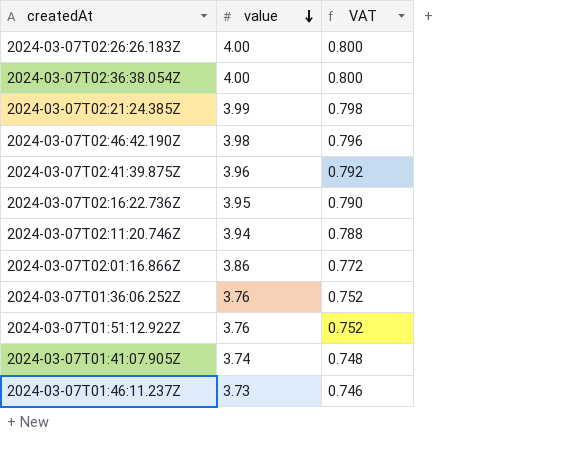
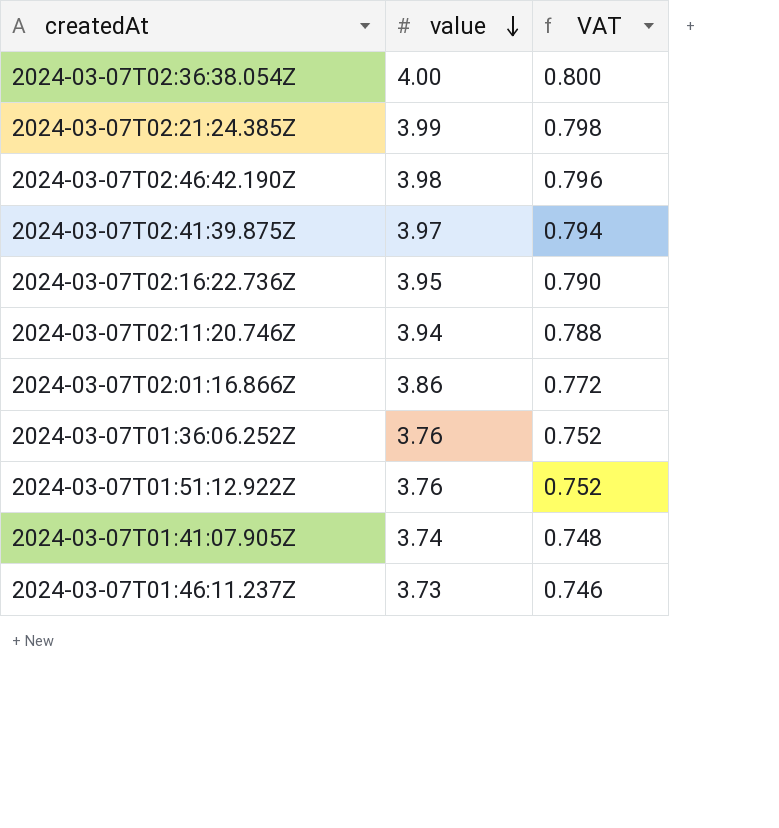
row 2024-03-07T02:26:26.183Z: 4.00 | 0.800 -> none
2024-03-07T02:41:39.875Z | value: 3.96 -> 3.97
2024-03-07T02:41:39.875Z | VAT: 0.792 -> 0.794

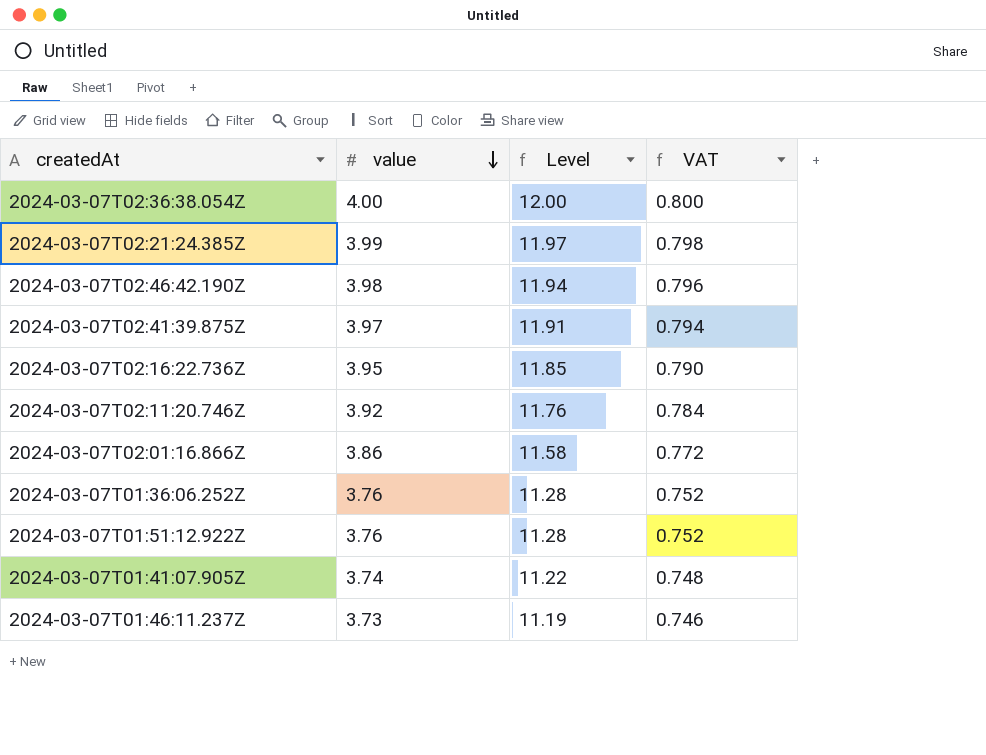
column Level | formula: none -> [value] * 3
2024-03-07T02:11:20.746Z | value: 3.94 -> 3.92
2024-03-07T02:11:20.746Z | VAT: 0.788 -> 0.784

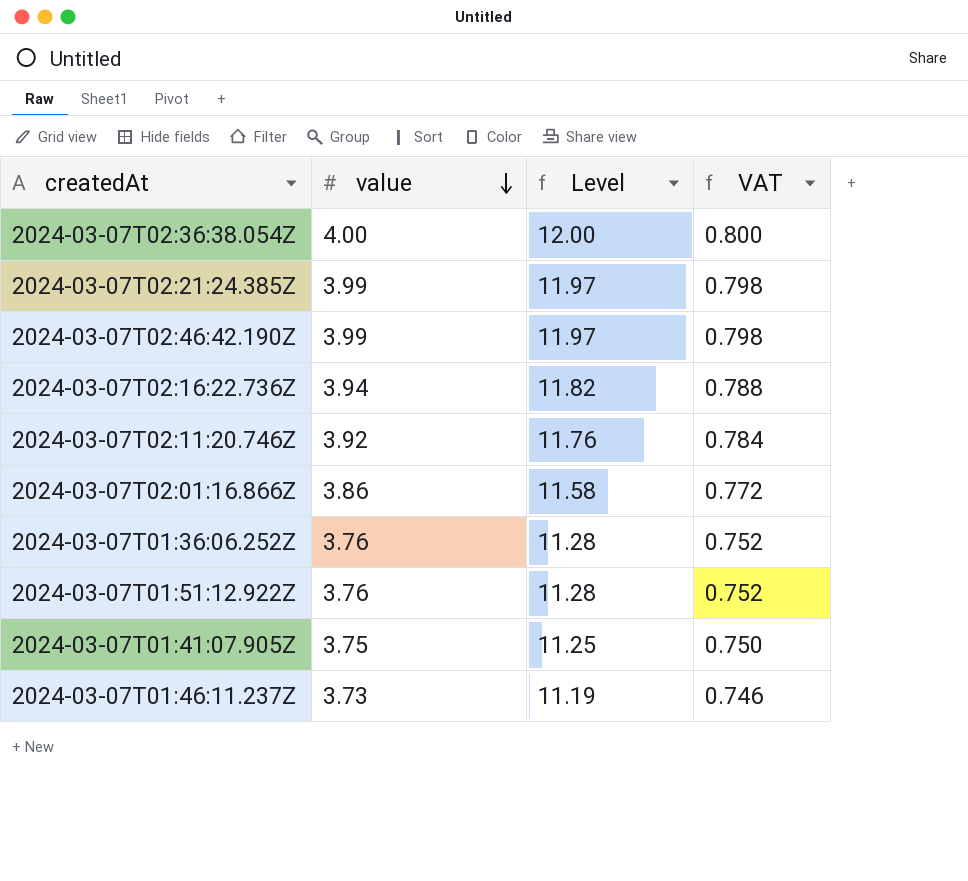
row 2024-03-07T02:41:39.875Z: 3.97 | 11.91 | 0.794 -> none
2024-03-07T02:46:42.190Z | value: 3.98 -> 3.99
2024-03-07T02:46:42.190Z | Level: 11.94 -> 11.97
2024-03-07T02:46:42.190Z | VAT: 0.796 -> 0.798
2024-03-07T02:16:22.736Z | value: 3.95 -> 3.94
2024-03-07T02:16:22.736Z | Level: 11.85 -> 11.82
2024-03-07T02:16:22.736Z | VAT: 0.790 -> 0.788
2024-03-07T01:41:07.905Z | value: 3.74 -> 3.75
2024-03-07T01:41:07.905Z | Level: 11.22 -> 11.25
2024-03-07T01:41:07.905Z | VAT: 0.748 -> 0.750

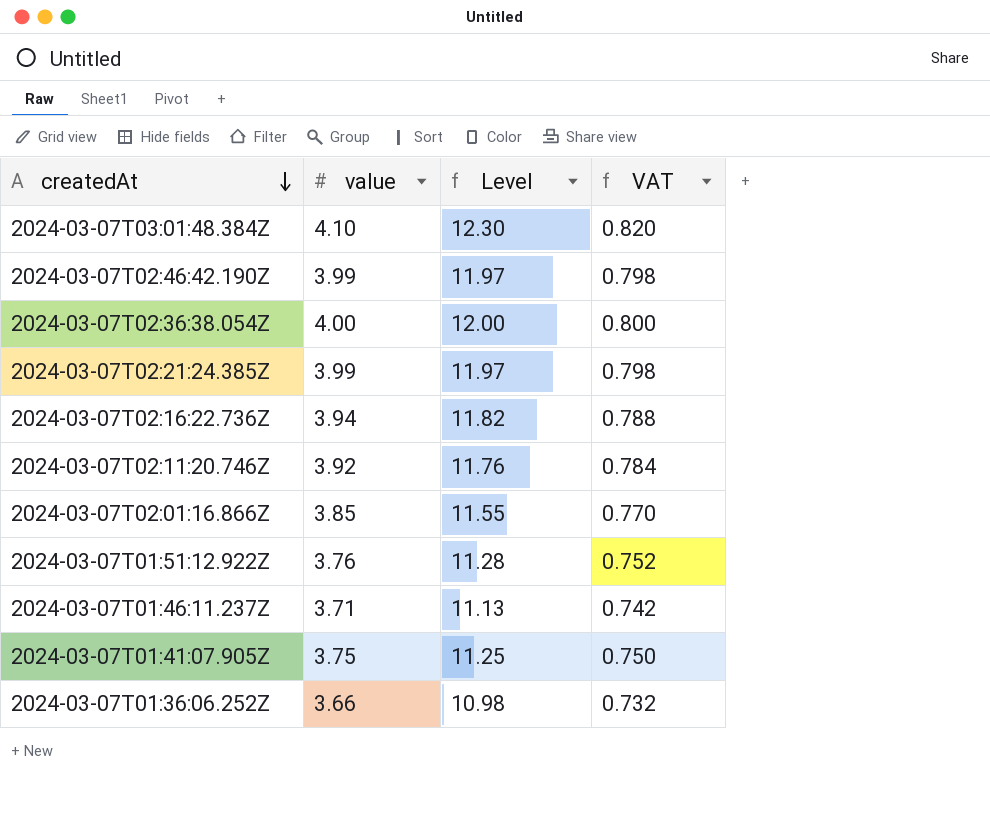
row order: value descending -> createdAt descending
row 2024-03-07T03:01:48.384Z: none -> 4.10 | 12.30 | 0.820
2024-03-07T02:01:16.866Z | value: 3.86 -> 3.85
2024-03-07T02:01:16.866Z | Level: 11.58 -> 11.55
2024-03-07T02:01:16.866Z | VAT: 0.772 -> 0.770
2024-03-07T01:46:11.237Z | value: 3.73 -> 3.71
2024-03-07T01:46:11.237Z | Level: 11.19 -> 11.13
2024-03-07T01:46:11.237Z | VAT: 0.746 -> 0.742
2024-03-07T01:36:06.252Z | value: 3.76 -> 3.66
2024-03-07T01:36:06.252Z | Level: 11.28 -> 10.98
2024-03-07T01:36:06.252Z | VAT: 0.752 -> 0.732

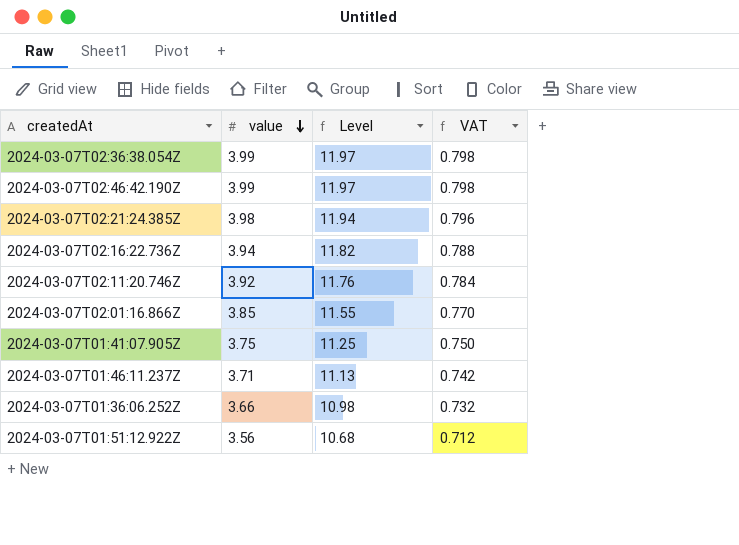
row order: createdAt descending -> value descending
row 2024-03-07T03:01:48.384Z: 4.10 | 12.30 | 0.820 -> none
2024-03-07T02:36:38.054Z | value: 4.00 -> 3.99
2024-03-07T02:36:38.054Z | Level: 12.00 -> 11.97
2024-03-07T02:36:38.054Z | VAT: 0.800 -> 0.798
2024-03-07T02:21:24.385Z | value: 3.99 -> 3.98
2024-03-07T02:21:24.385Z | Level: 11.97 -> 11.94
2024-03-07T02:21:24.385Z | VAT: 0.798 -> 0.796
2024-03-07T01:51:12.922Z | value: 3.76 -> 3.56
2024-03-07T01:51:12.922Z | Level: 11.28 -> 10.68
2024-03-07T01:51:12.922Z | VAT: 0.752 -> 0.712

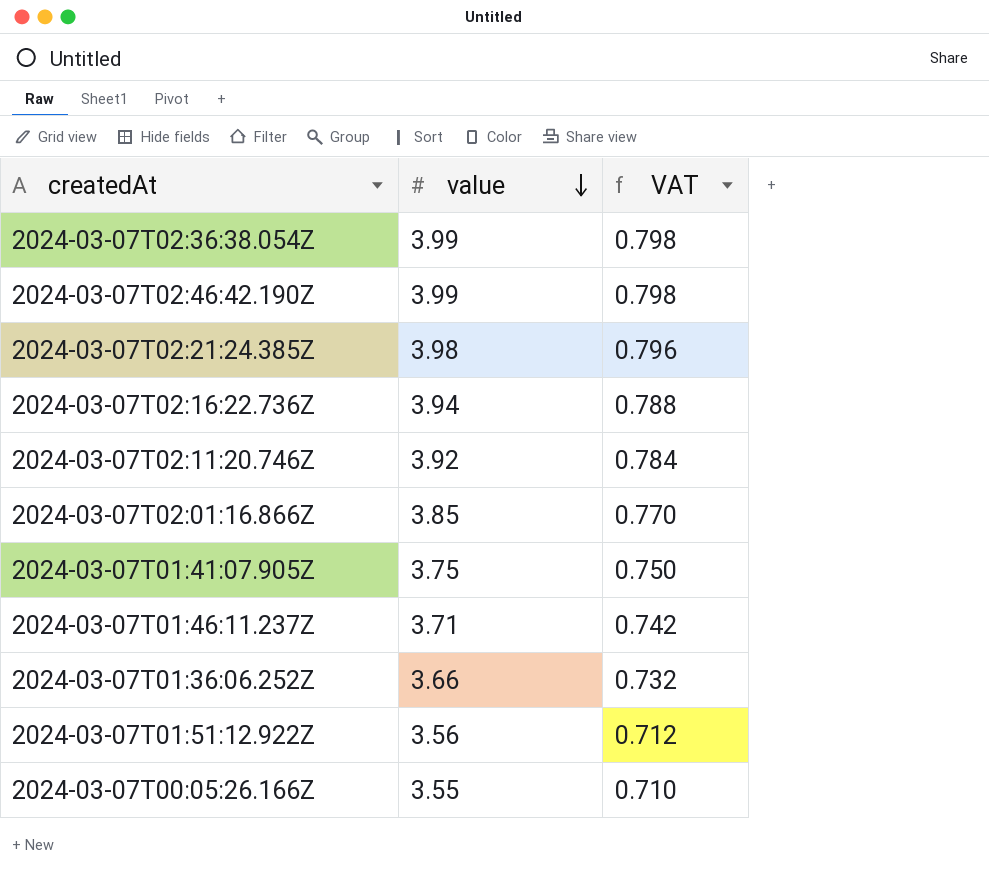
column Level | formula: [value] * 3 -> none
row 2024-03-07T00:05:26.166Z: none -> 3.55 | 0.710

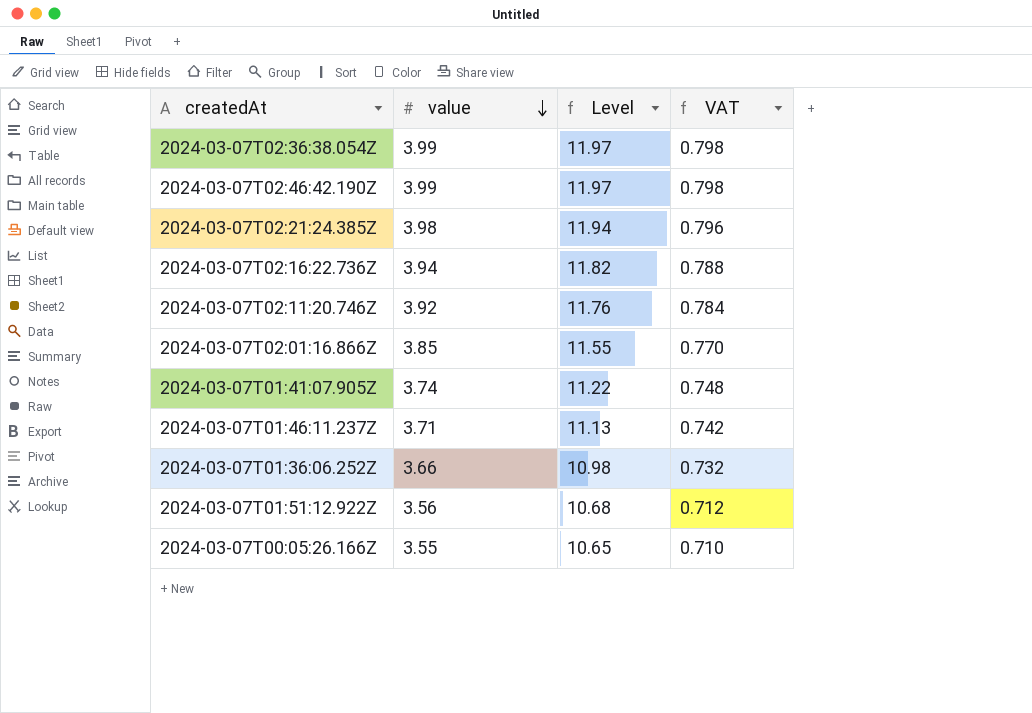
column Level | formula: none -> [value] * 3
2024-03-07T01:41:07.905Z | value: 3.75 -> 3.74
2024-03-07T01:41:07.905Z | VAT: 0.750 -> 0.748

